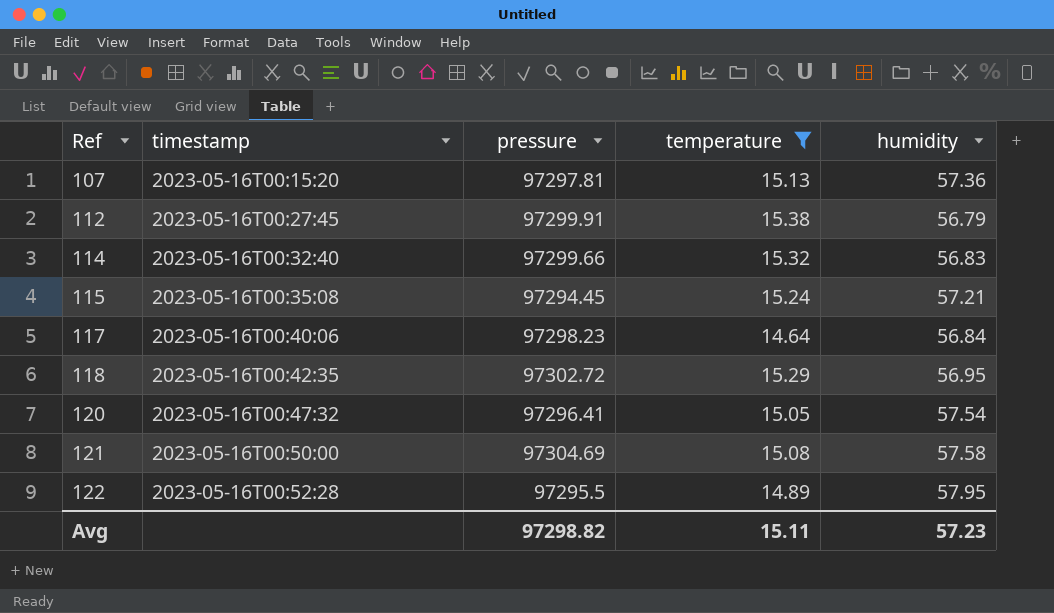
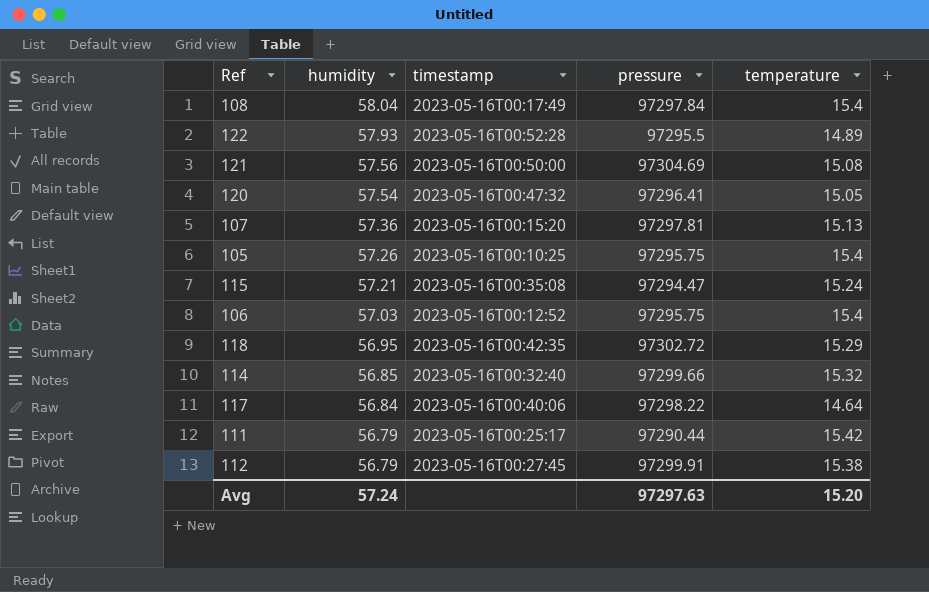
filter: temperature <= 15.38 -> none
row order: Ref ascending -> humidity descending
column humidity | position: 5 -> 2
122 | humidity: 57.95 -> 57.93
121 | humidity: 57.58 -> 57.56
115 | pressure: 97294.45 -> 97294.47
114 | humidity: 56.83 -> 56.85
117 | pressure: 97298.23 -> 97298.22
Avg | humidity: 57.23 -> 57.24
Avg | pressure: 97298.82 -> 97297.63
Avg | temperature: 15.11 -> 15.20

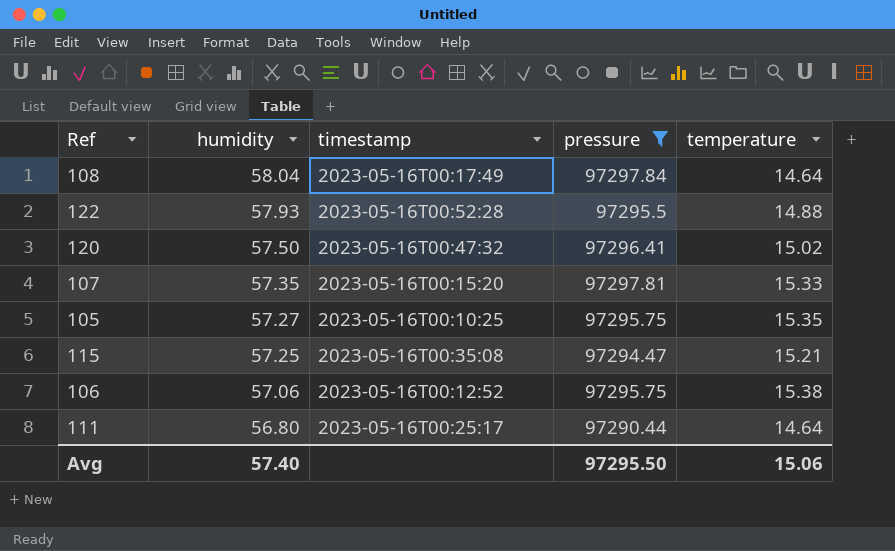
filter: none -> pressure <= 97297.84
108 | temperature: 15.4 -> 14.64
122 | temperature: 14.89 -> 14.88
120 | humidity: 57.54 -> 57.50
120 | temperature: 15.05 -> 15.02
107 | humidity: 57.36 -> 57.35
107 | temperature: 15.13 -> 15.33
105 | humidity: 57.26 -> 57.27
105 | temperature: 15.4 -> 15.35
115 | humidity: 57.21 -> 57.25
115 | temperature: 15.24 -> 15.21
106 | humidity: 57.03 -> 57.06
106 | temperature: 15.4 -> 15.38
111 | humidity: 56.79 -> 56.80
111 | temperature: 15.42 -> 14.64
Avg | humidity: 57.24 -> 57.40
Avg | pressure: 97297.63 -> 97295.50
Avg | temperature: 15.20 -> 15.06

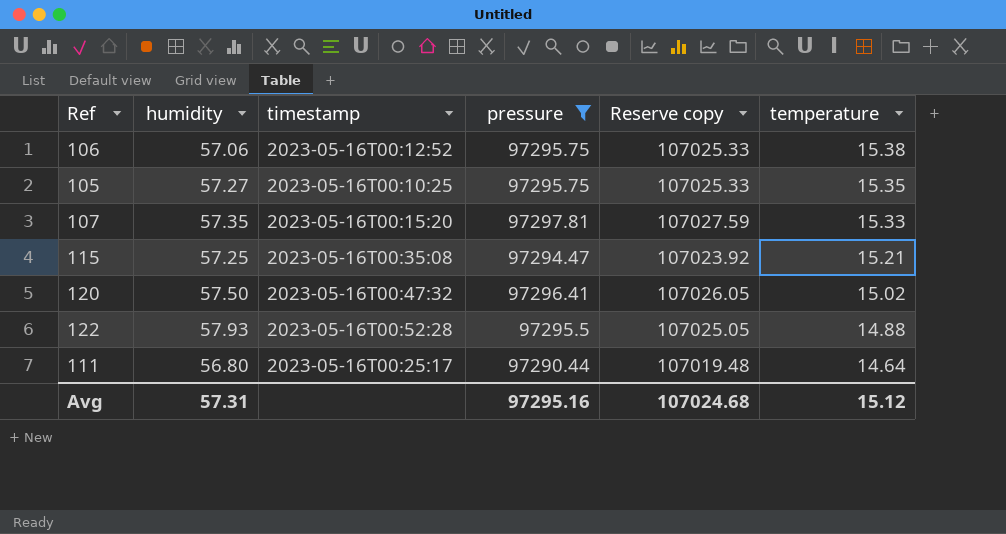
row order: humidity descending -> temperature descending
column Reserve copy | formula: none -> [pressure] * 1.1
row 108: 58.04 | 2023-05-16T00:17:49 | 97297.84 | 14.64 -> none
Avg | humidity: 57.40 -> 57.31
Avg | pressure: 97295.50 -> 97295.16
Avg | temperature: 15.06 -> 15.12

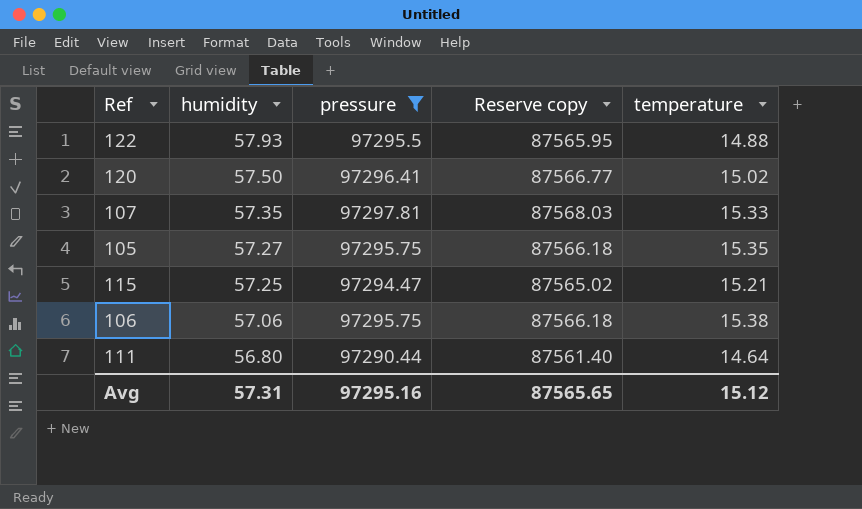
row order: temperature descending -> humidity descending
column timestamp | position: 3 -> none
column Reserve copy | formula: [pressure] * 1.1 -> [pressure] * 0.9
Avg | Reserve copy: 107024.68 -> 87565.65

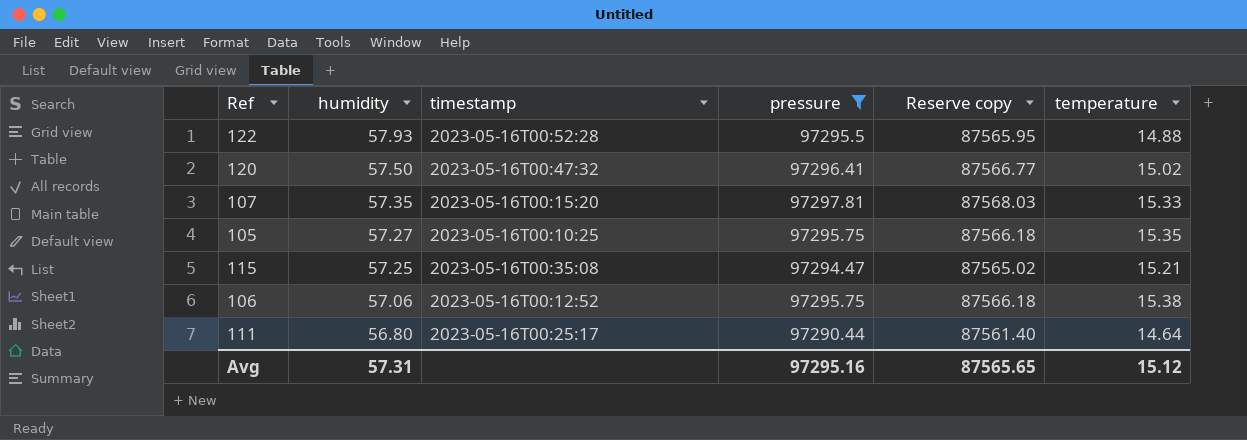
column timestamp | position: none -> 3

